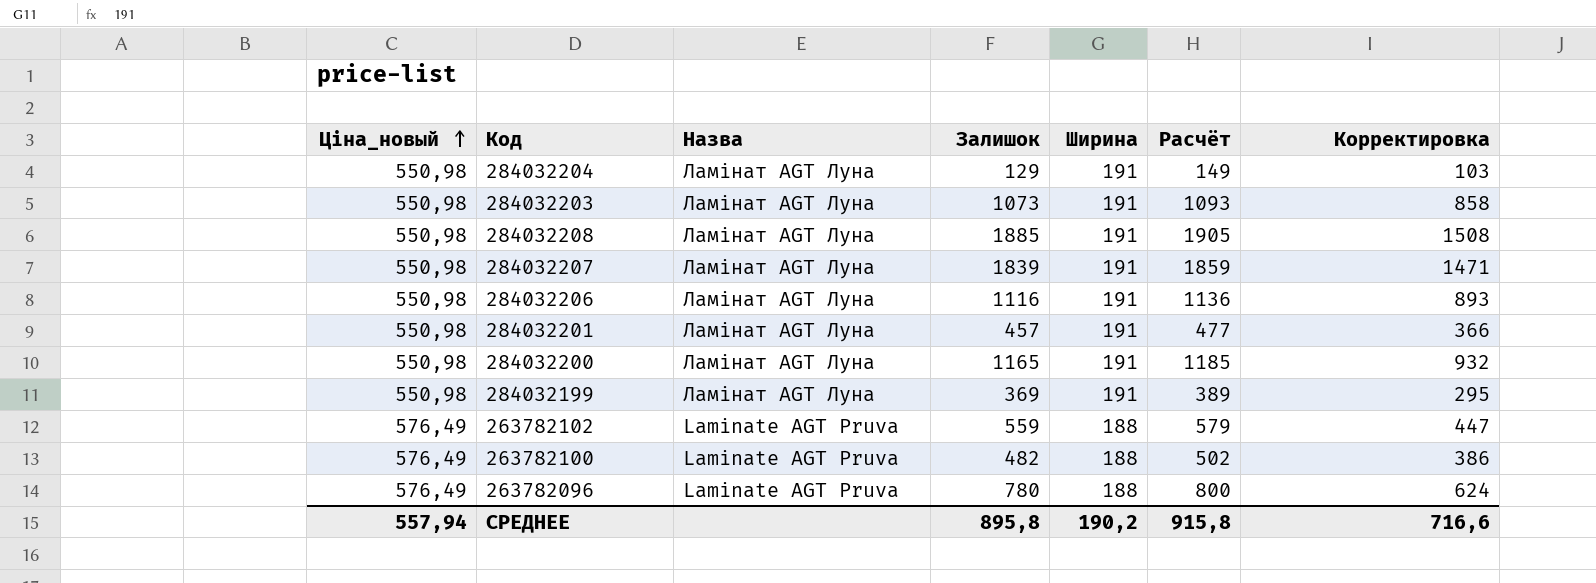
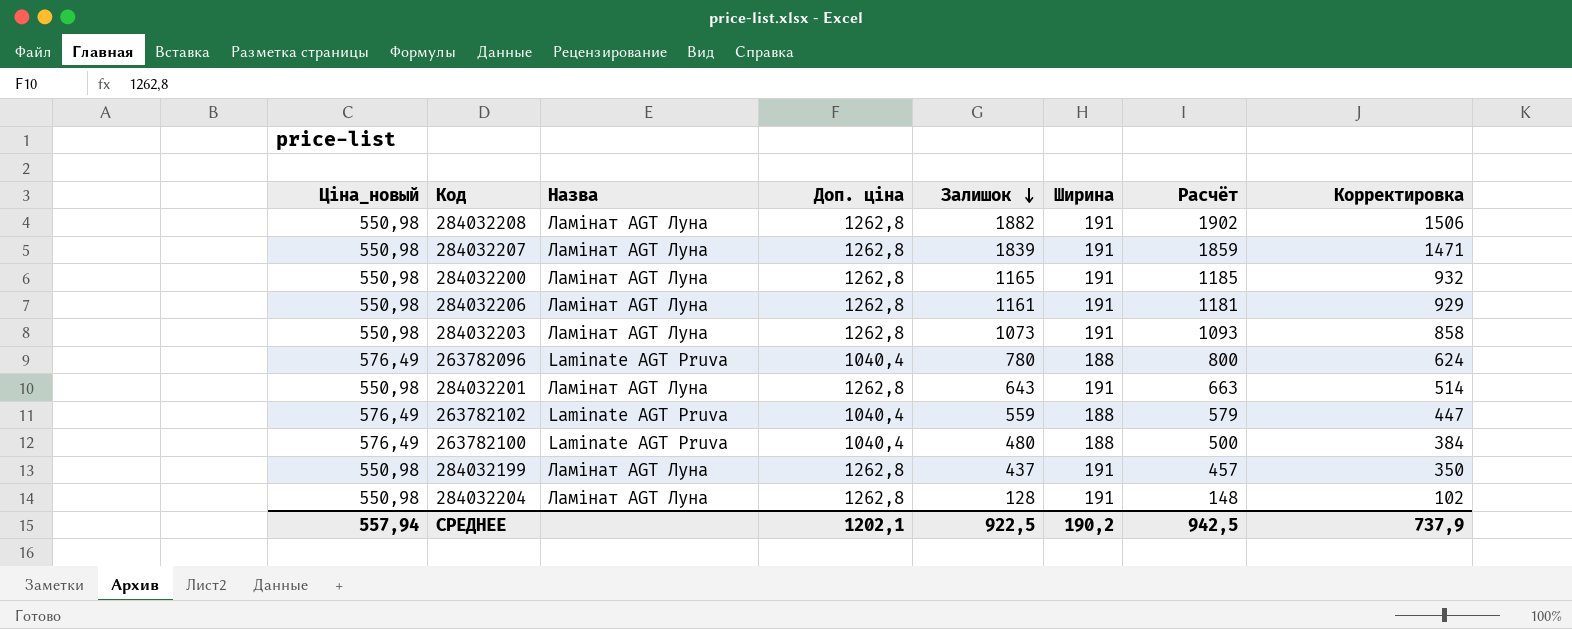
row order: Ціна_новый ascending -> Залишок descending
column Доп. ціна | position: none -> 4
284032208 | Залишок: 1885 -> 1882
284032208 | Расчёт: 1905 -> 1902
284032208 | Корректировка: 1508 -> 1506
284032206 | Залишок: 1116 -> 1161
284032206 | Расчёт: 1136 -> 1181
284032206 | Корректировка: 893 -> 929
284032201 | Залишок: 457 -> 643
284032201 | Расчёт: 477 -> 663
284032201 | Корректировка: 366 -> 514
263782100 | Залишок: 482 -> 480
263782100 | Расчёт: 502 -> 500
263782100 | Корректировка: 386 -> 384
284032199 | Залишок: 369 -> 437
284032199 | Расчёт: 389 -> 457
284032199 | Корректировка: 295 -> 350
284032204 | Залишок: 129 -> 128
284032204 | Расчёт: 149 -> 148
284032204 | Корректировка: 103 -> 102
СРЕДНЕЕ | Залишок: 895,8 -> 922,5
СРЕДНЕЕ | Расчёт: 915,8 -> 942,5
СРЕДНЕЕ | Корректировка: 716,6 -> 737,9

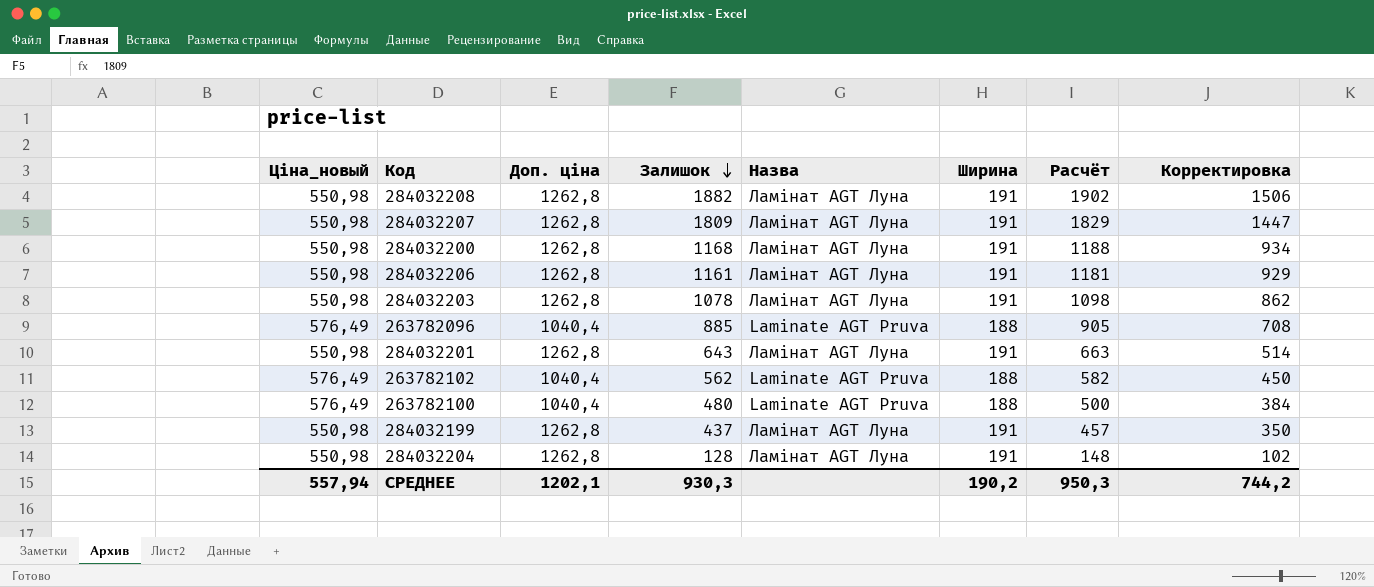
column Назва | position: 3 -> 5
284032207 | Залишок: 1839 -> 1809
284032207 | Расчёт: 1859 -> 1829
284032207 | Корректировка: 1471 -> 1447
284032200 | Залишок: 1165 -> 1168
284032200 | Расчёт: 1185 -> 1188
284032200 | Корректировка: 932 -> 934
284032203 | Залишок: 1073 -> 1078
284032203 | Расчёт: 1093 -> 1098
284032203 | Корректировка: 858 -> 862
263782096 | Залишок: 780 -> 885
263782096 | Расчёт: 800 -> 905
263782096 | Корректировка: 624 -> 708
263782102 | Залишок: 559 -> 562
263782102 | Расчёт: 579 -> 582
263782102 | Корректировка: 447 -> 450
СРЕДНЕЕ | Залишок: 922,5 -> 930,3
СРЕДНЕЕ | Расчёт: 942,5 -> 950,3
СРЕДНЕЕ | Корректировка: 737,9 -> 744,2

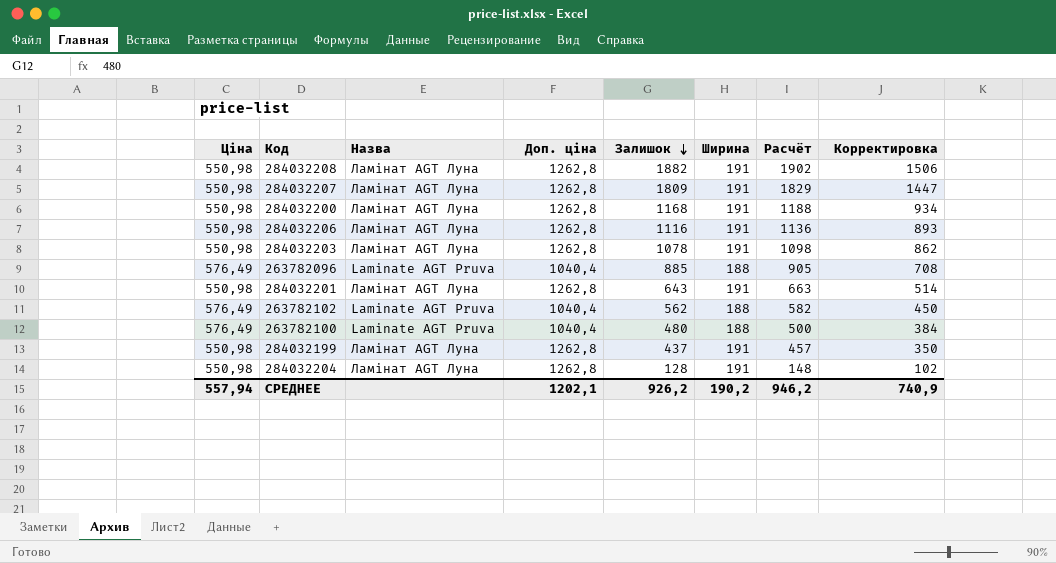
column name: Ціна_новый -> Ціна
column Назва | position: 5 -> 3
284032206 | Залишок: 1161 -> 1116
284032206 | Расчёт: 1181 -> 1136
284032206 | Корректировка: 929 -> 893
СРЕДНЕЕ | Залишок: 930,3 -> 926,2
СРЕДНЕЕ | Расчёт: 950,3 -> 946,2
СРЕДНЕЕ | Корректировка: 744,2 -> 740,9

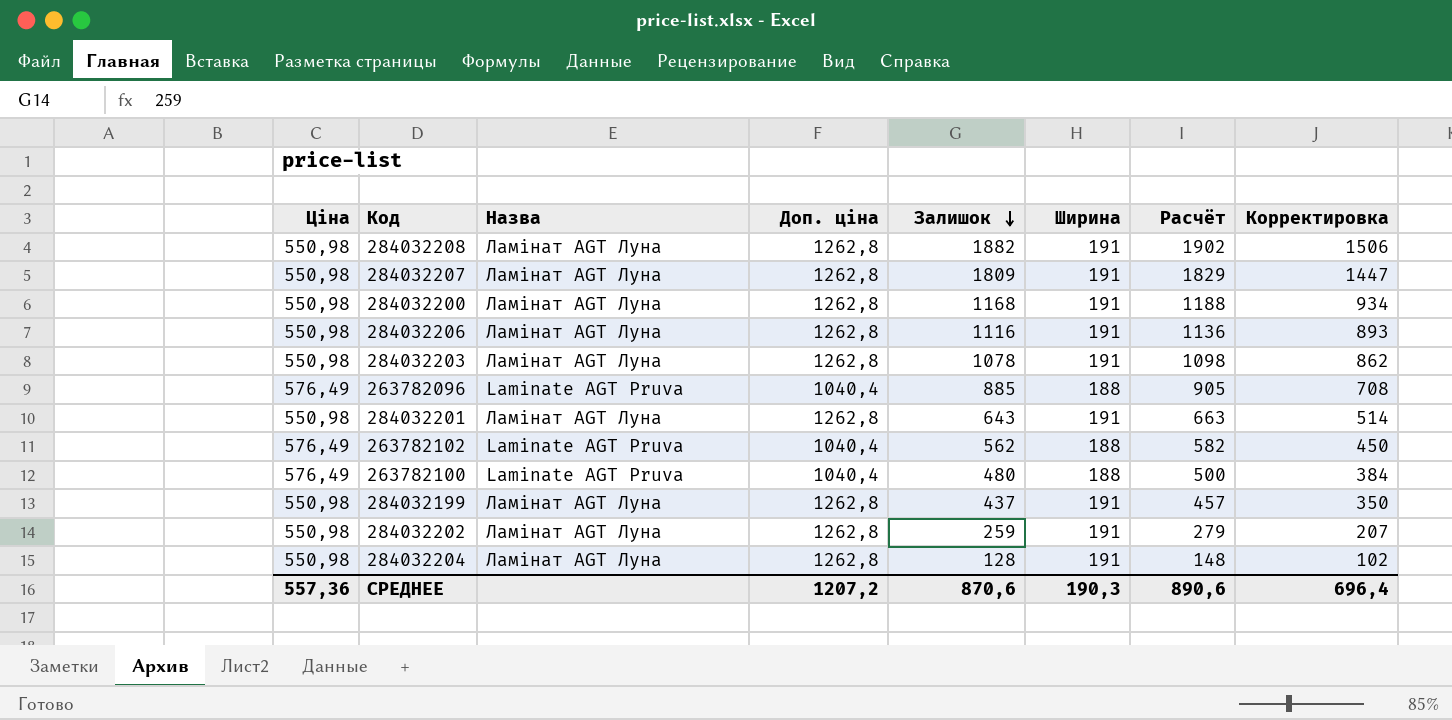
row 284032202: none -> 550,98 | Ламінат AGT Луна | 1262,8 | 259 | 191 | 279 | 207
СРЕДНЕЕ | Ціна: 557,94 -> 557,36
СРЕДНЕЕ | Доп. ціна: 1202,1 -> 1207,2
СРЕДНЕЕ | Залишок: 926,2 -> 870,6
СРЕДНЕЕ | Ширина: 190,2 -> 190,3
СРЕДНЕЕ | Расчёт: 946,2 -> 890,6
СРЕДНЕЕ | Корректировка: 740,9 -> 696,4

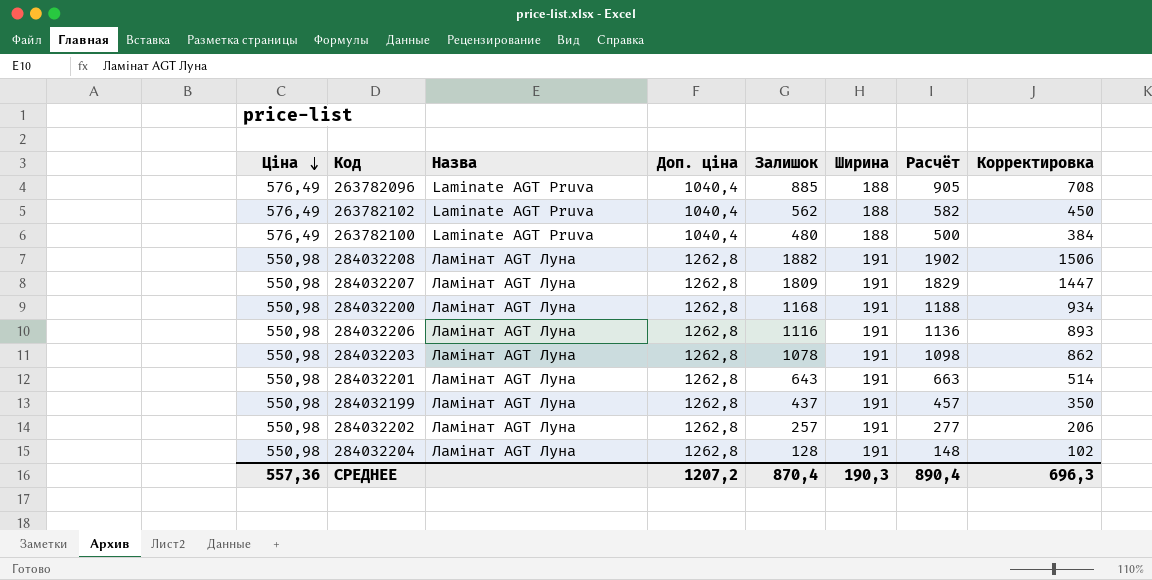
row order: Залишок descending -> Ціна descending
284032202 | Залишок: 259 -> 257
284032202 | Расчёт: 279 -> 277
284032202 | Корректировка: 207 -> 206
СРЕДНЕЕ | Залишок: 870,6 -> 870,4
СРЕДНЕЕ | Расчёт: 890,6 -> 890,4
СРЕДНЕЕ | Корректировка: 696,4 -> 696,3

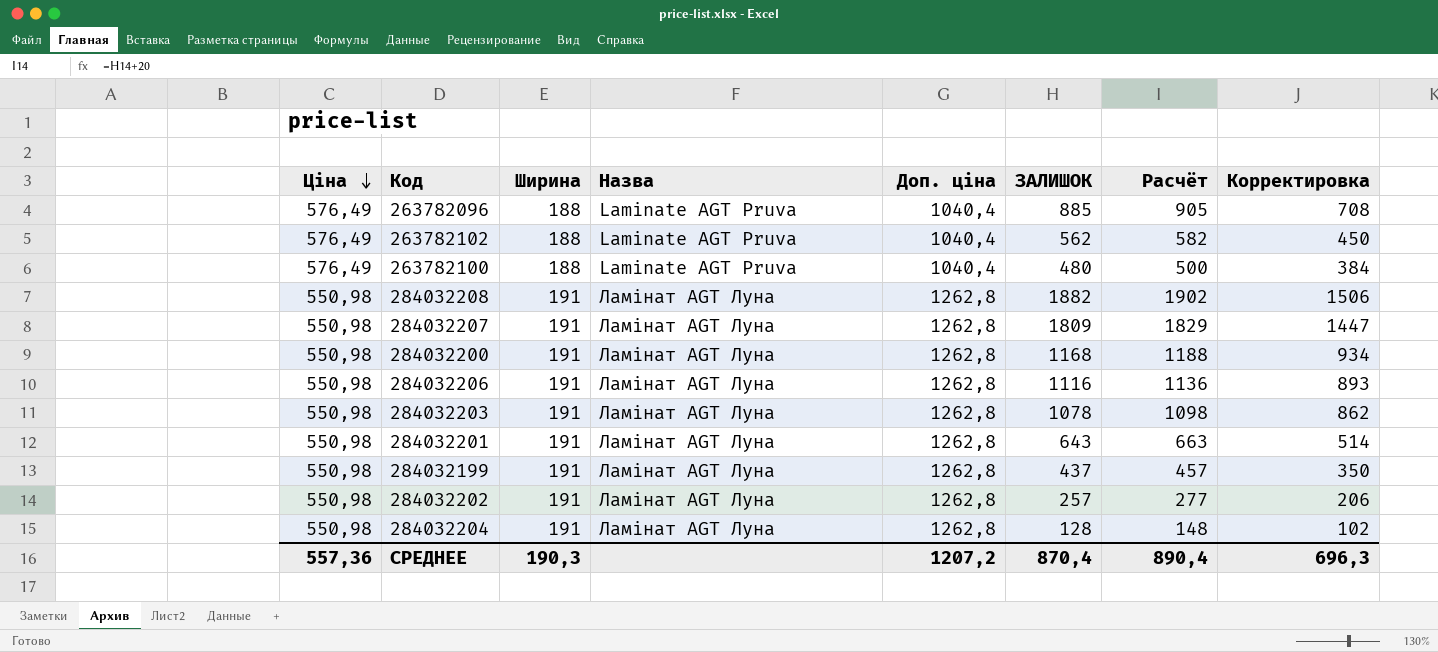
column Ширина | position: 6 -> 3
column name: Залишок -> ЗАЛИШОК

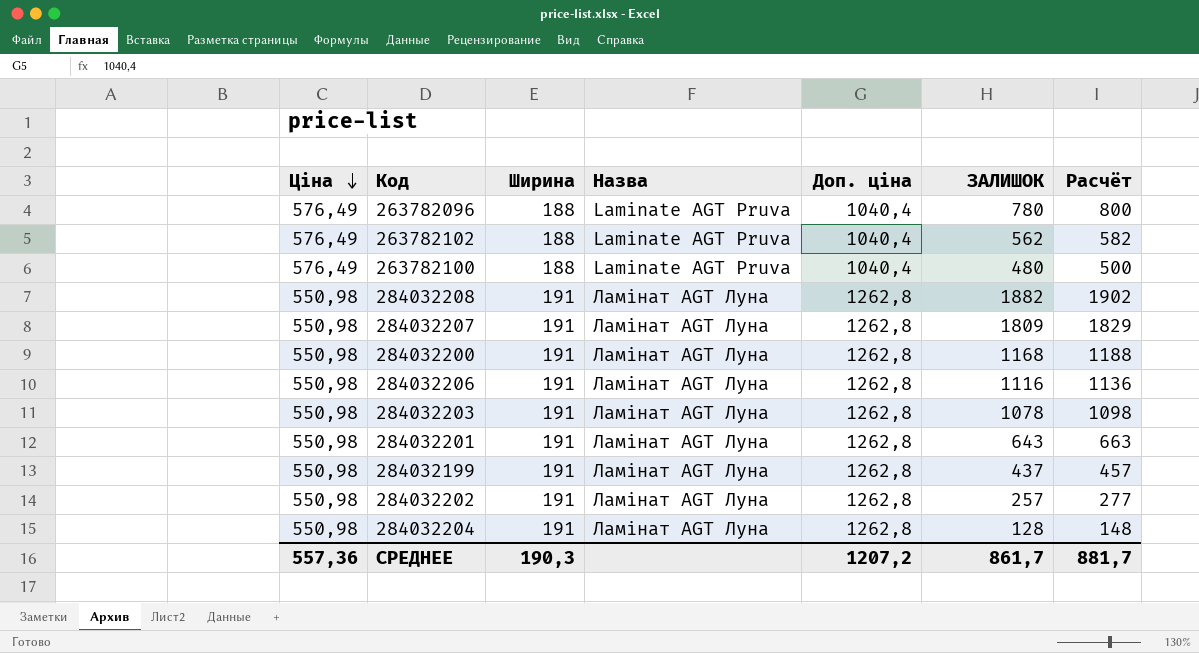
column Корректировка | formula: [ЗАЛИШОК] * 0,8 -> none
263782096 | ЗАЛИШОК: 885 -> 780
263782096 | Расчёт: 905 -> 800
СРЕДНЕЕ | ЗАЛИШОК: 870,4 -> 861,7
СРЕДНЕЕ | Расчёт: 890,4 -> 881,7

